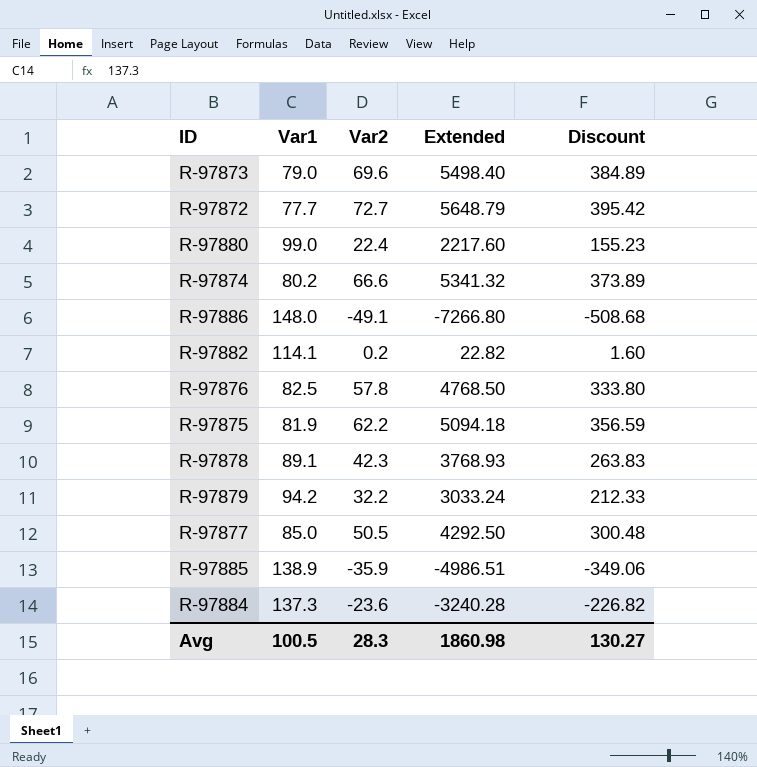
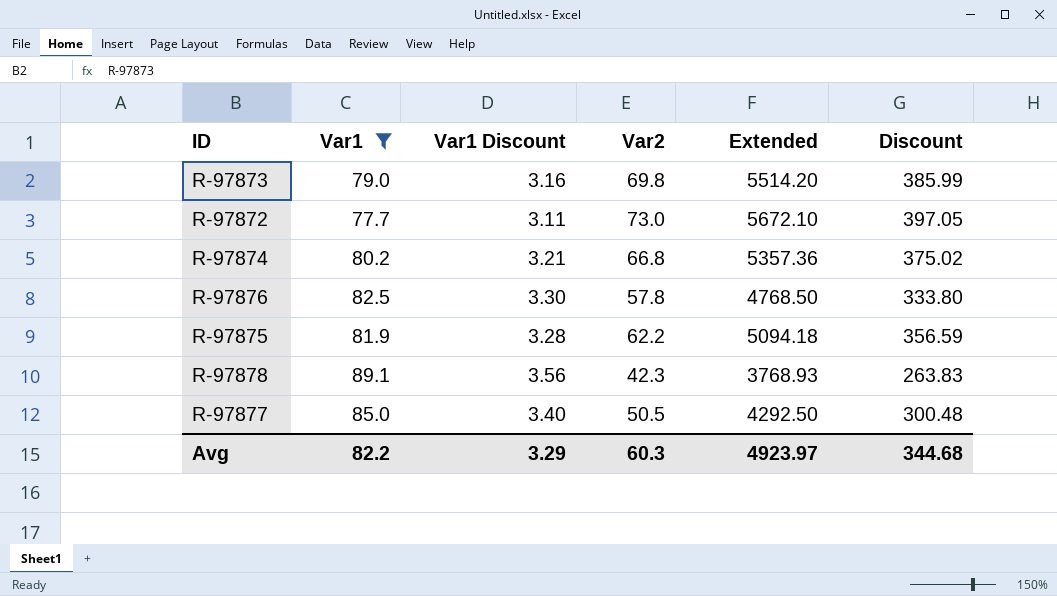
filter: none -> Var1 <= 89.1
column Var1 Discount | formula: none -> [Var1] * 0.04
R-97873 | Var2: 69.6 -> 69.8
R-97873 | Extended: 5498.40 -> 5514.20
R-97873 | Discount: 384.89 -> 385.99
R-97872 | Var2: 72.7 -> 73.0
R-97872 | Extended: 5648.79 -> 5672.10
R-97872 | Discount: 395.42 -> 397.05
R-97874 | Var2: 66.6 -> 66.8
R-97874 | Extended: 5341.32 -> 5357.36
R-97874 | Discount: 373.89 -> 375.02
Avg | Var1: 100.5 -> 82.2
Avg | Var2: 28.3 -> 60.3
Avg | Extended: 1860.98 -> 4923.97
Avg | Discount: 130.27 -> 344.68

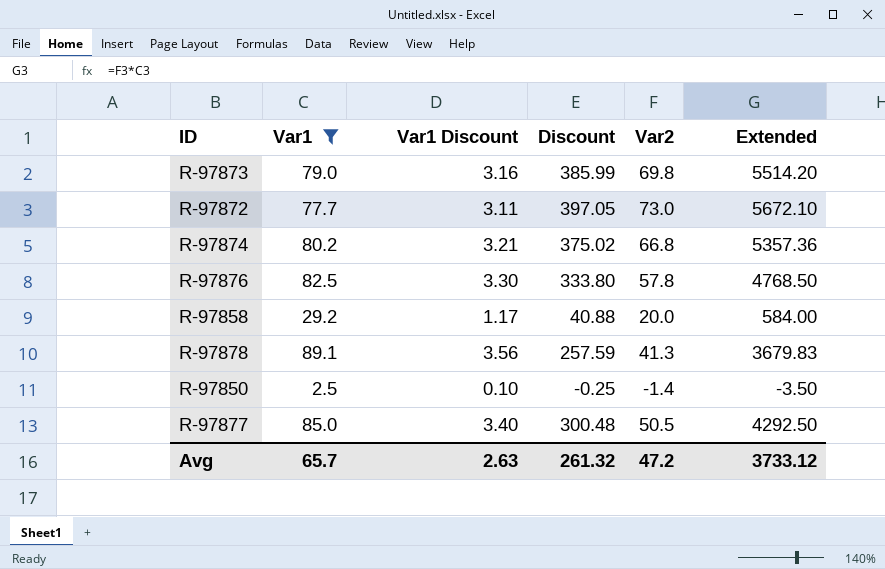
column Discount | position: 6 -> 4
row R-97875: 81.9 | 3.28 | 62.2 | 5094.18 | 356.59 -> none
row R-97858: none -> 29.2 | 1.17 | 40.88 | 20.0 | 584.00
R-97878 | Discount: 263.83 -> 257.59
R-97878 | Var2: 42.3 -> 41.3
R-97878 | Extended: 3768.93 -> 3679.83
row R-97850: none -> 2.5 | 0.10 | -0.25 | -1.4 | -3.50
Avg | Var1: 82.2 -> 65.7
Avg | Var1 Discount: 3.29 -> 2.63
Avg | Discount: 344.68 -> 261.32
Avg | Var2: 60.3 -> 47.2
Avg | Extended: 4923.97 -> 3733.12

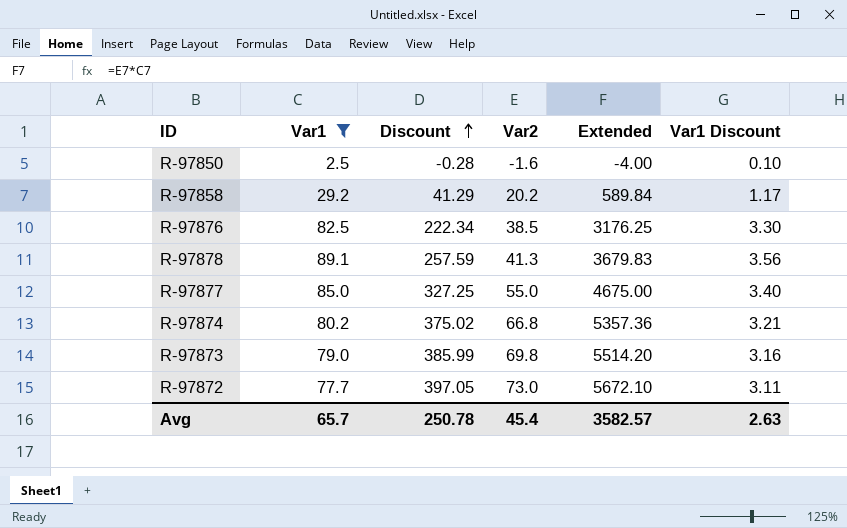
row order: none -> Discount ascending
column Var1 Discount | position: 3 -> 6
R-97850 | Discount: -0.25 -> -0.28
R-97850 | Var2: -1.4 -> -1.6
R-97850 | Extended: -3.50 -> -4.00
R-97858 | Discount: 40.88 -> 41.29
R-97858 | Var2: 20.0 -> 20.2
R-97858 | Extended: 584.00 -> 589.84
R-97876 | Discount: 333.80 -> 222.34
R-97876 | Var2: 57.8 -> 38.5
R-97876 | Extended: 4768.50 -> 3176.25
R-97877 | Discount: 300.48 -> 327.25
R-97877 | Var2: 50.5 -> 55.0
R-97877 | Extended: 4292.50 -> 4675.00
Avg | Discount: 261.32 -> 250.78
Avg | Var2: 47.2 -> 45.4
Avg | Extended: 3733.12 -> 3582.57

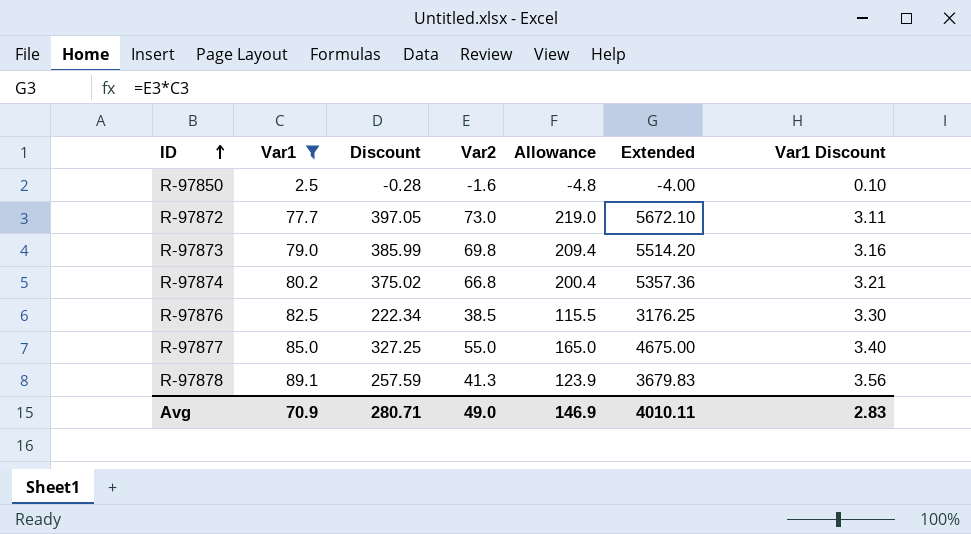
row order: Discount ascending -> ID ascending
column Allowance | formula: none -> [Var2] * 3
row R-97858: 29.2 | 41.29 | 20.2 | 589.84 | 1.17 -> none
Avg | Var1: 65.7 -> 70.9
Avg | Discount: 250.78 -> 280.71
Avg | Var2: 45.4 -> 49.0
Avg | Extended: 3582.57 -> 4010.11
Avg | Var1 Discount: 2.63 -> 2.83

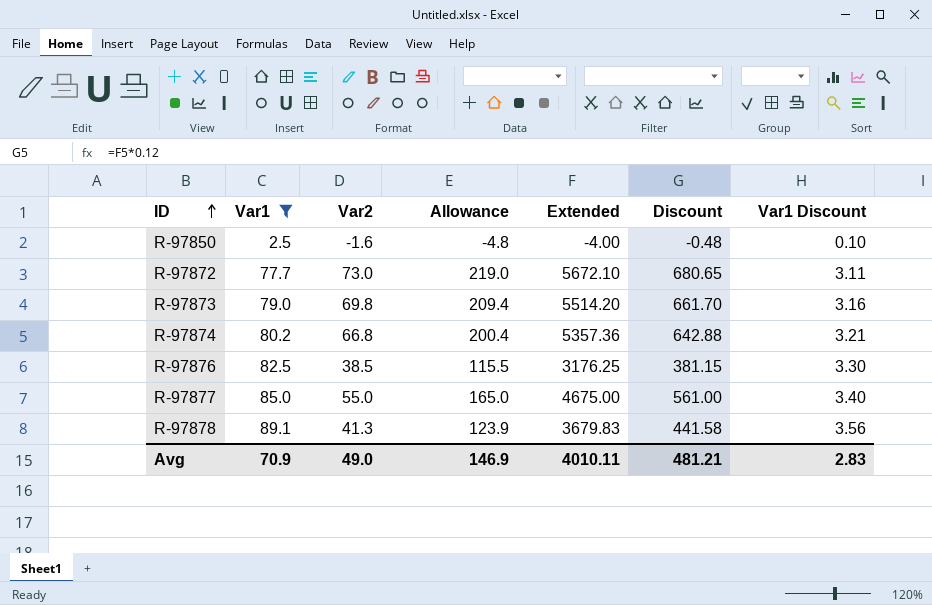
column Discount | formula: [Extended] * 0.07 -> [Extended] * 0.12
column Discount | position: 3 -> 6
Avg | Discount: 280.71 -> 481.21

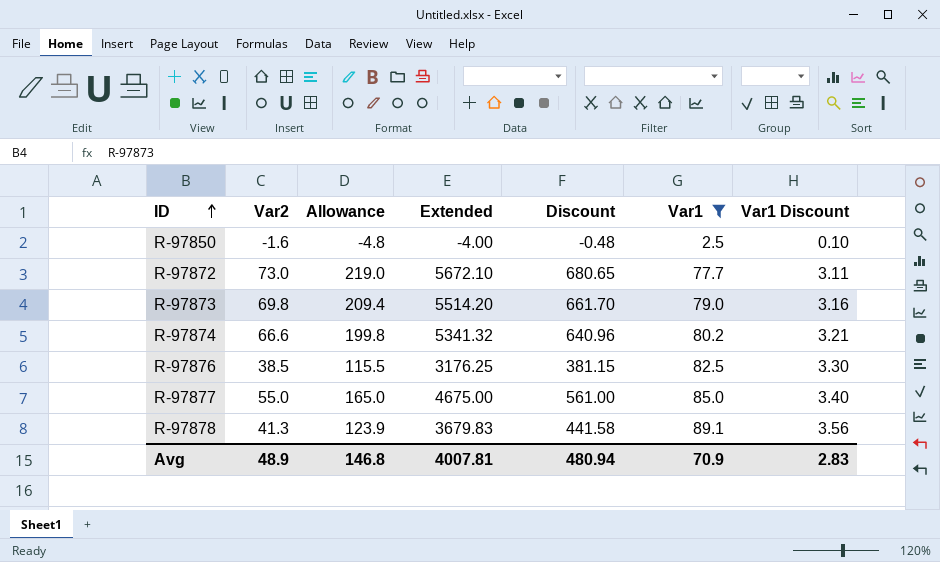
column Var1 | position: 2 -> 6
R-97874 | Var2: 66.8 -> 66.6
R-97874 | Allowance: 200.4 -> 199.8
R-97874 | Extended: 5357.36 -> 5341.32
R-97874 | Discount: 642.88 -> 640.96
Avg | Var2: 49.0 -> 48.9
Avg | Allowance: 146.9 -> 146.8
Avg | Extended: 4010.11 -> 4007.81
Avg | Discount: 481.21 -> 480.94

